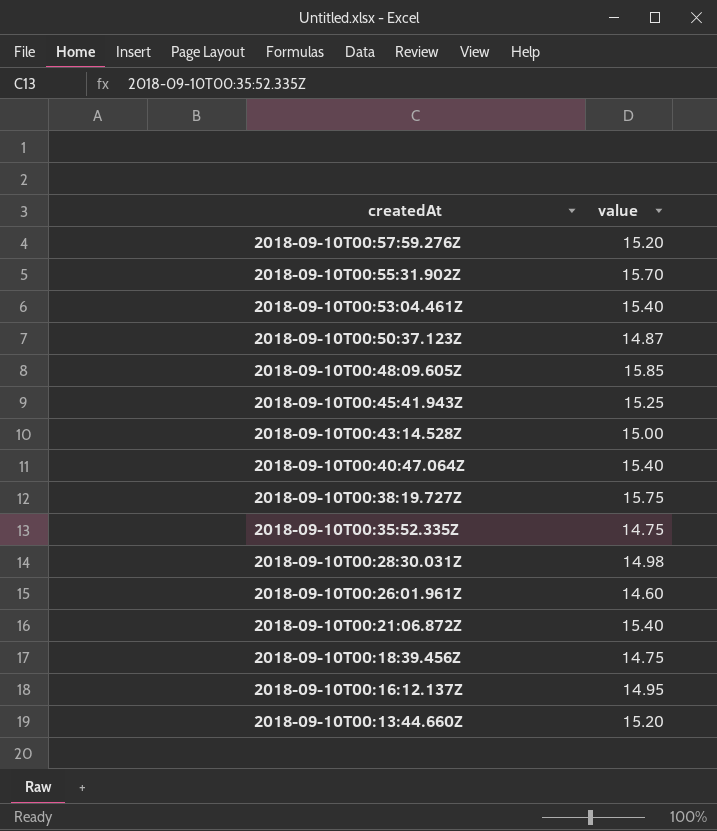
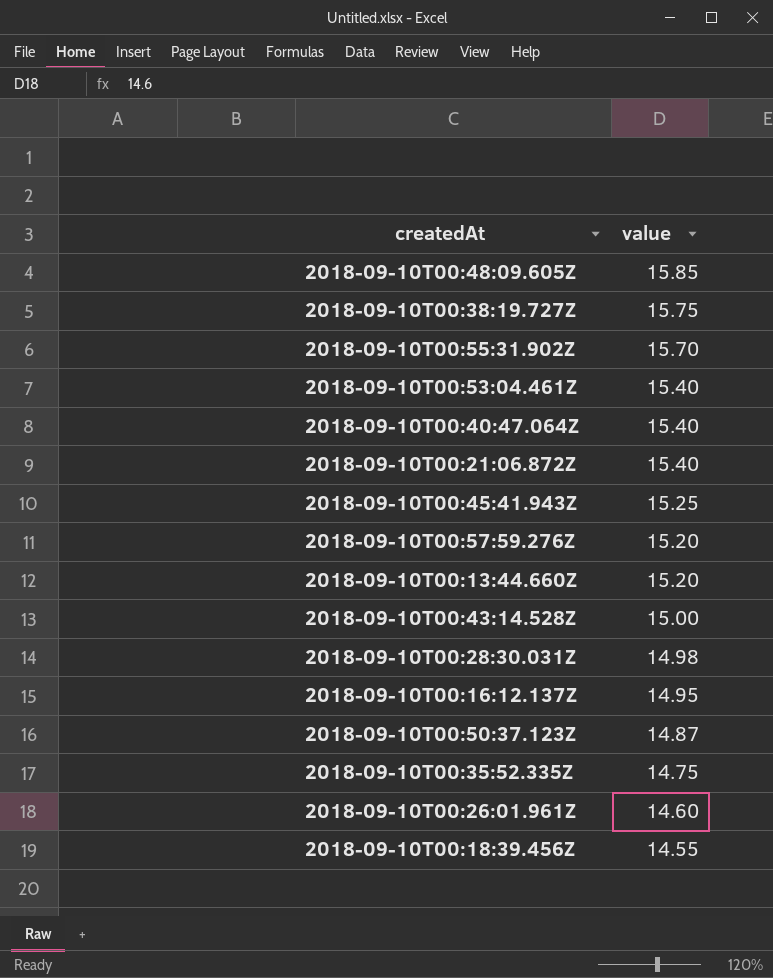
row order: createdAt descending -> value descending
2018-09-10T00:18:39.456Z | value: 14.75 -> 14.55

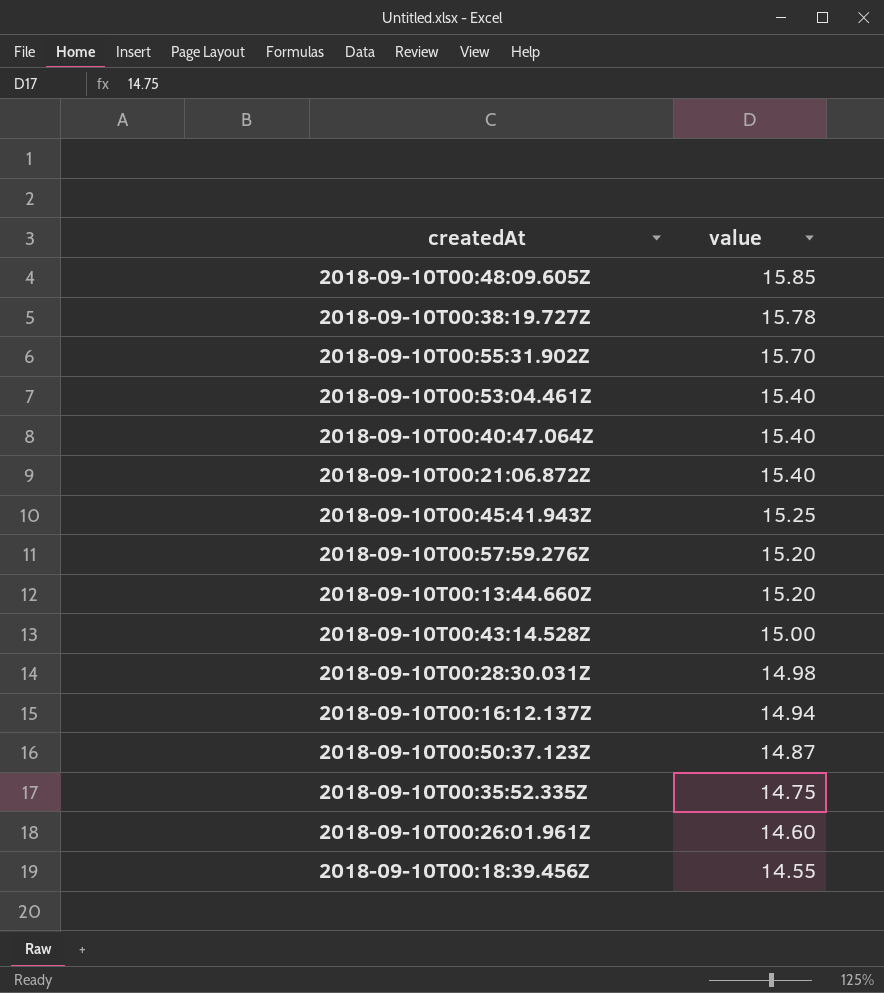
2018-09-10T00:38:19.727Z | value: 15.75 -> 15.78
2018-09-10T00:16:12.137Z | value: 14.95 -> 14.94

